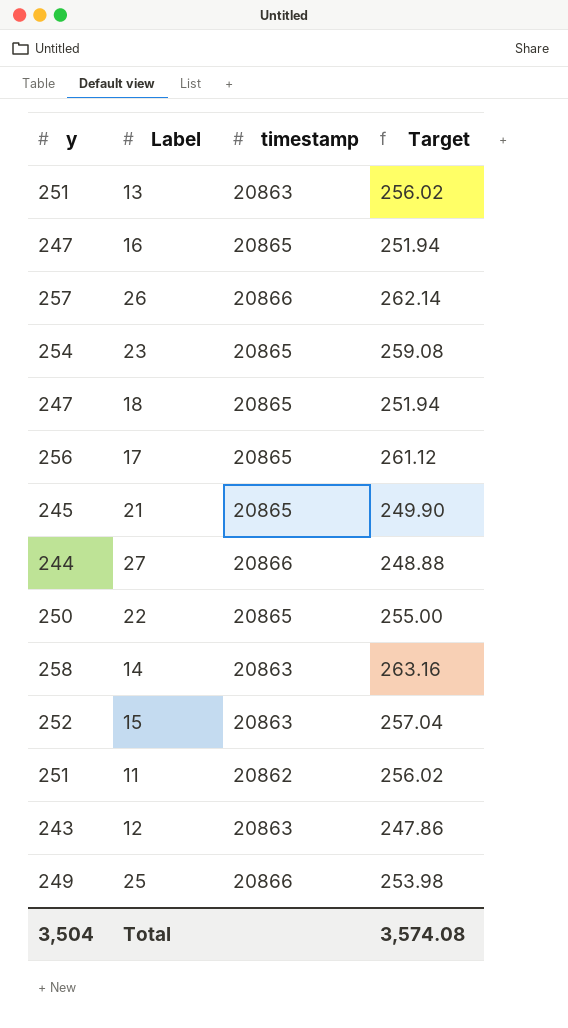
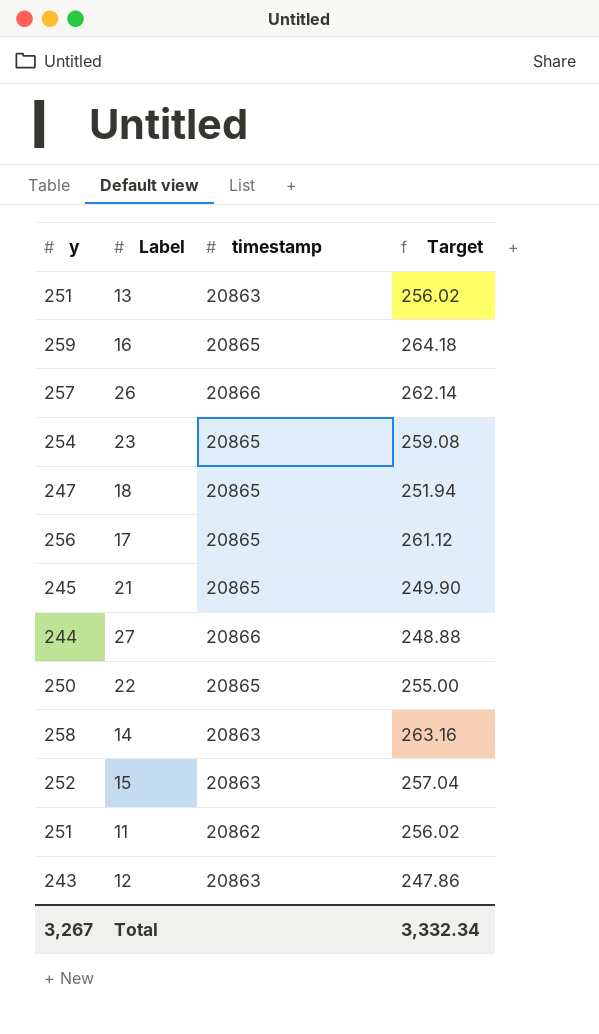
row 25: 249 | 20866 | 253.98 -> none
16 | y: 247 -> 259
16 | Target: 251.94 -> 264.18
Total | y: 3,504 -> 3,267
Total | Target: 3,574.08 -> 3,332.34

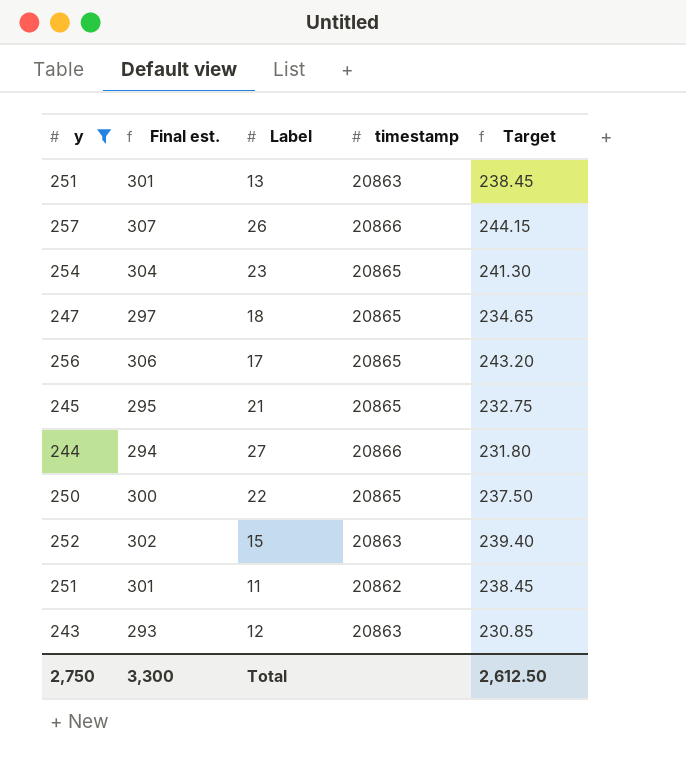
filter: none -> y <= 257
column Final est. | formula: none -> [y] + 50
column Target | formula: [y] * 1.02 -> [y] * 0.95
Total | y: 3,267 -> 2,750
Total | Target: 3,332.34 -> 2,612.50

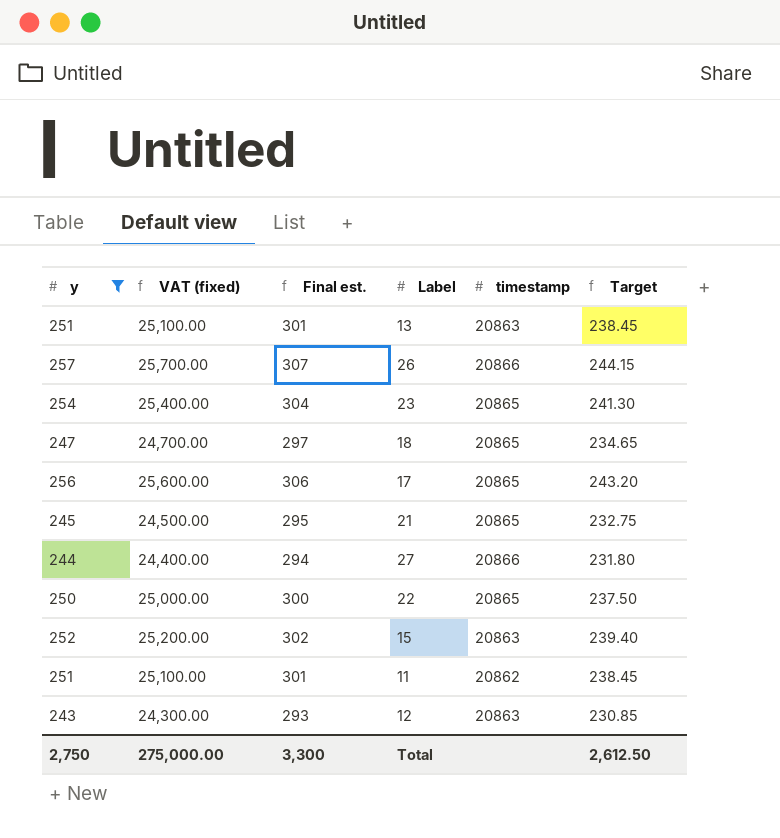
column VAT (fixed) | formula: none -> [y] * 100

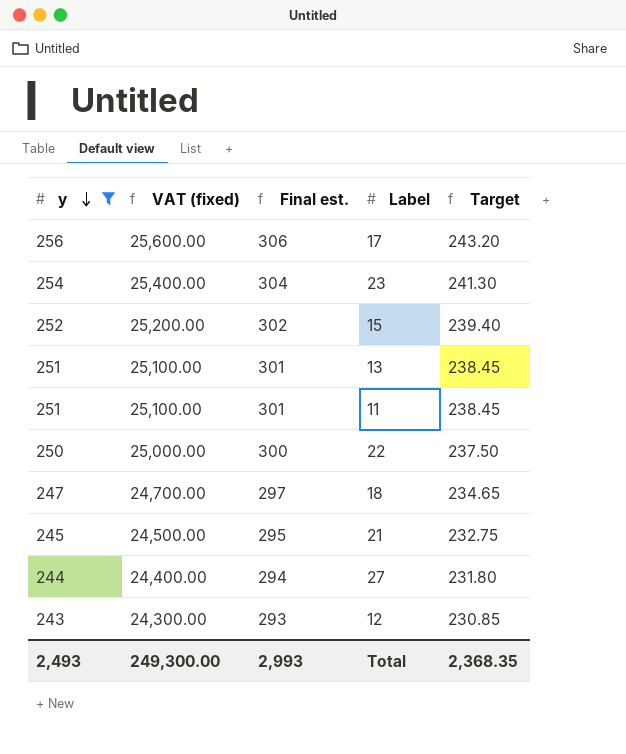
row order: none -> y descending
column timestamp | position: 5 -> none
row 26: 257 | 25,700.00 | 307 | 20866 | 244.15 -> none
Total | y: 2,750 -> 2,493
Total | VAT (fixed): 275,000.00 -> 249,300.00
Total | Final est.: 3,300 -> 2,993
Total | Target: 2,612.50 -> 2,368.35

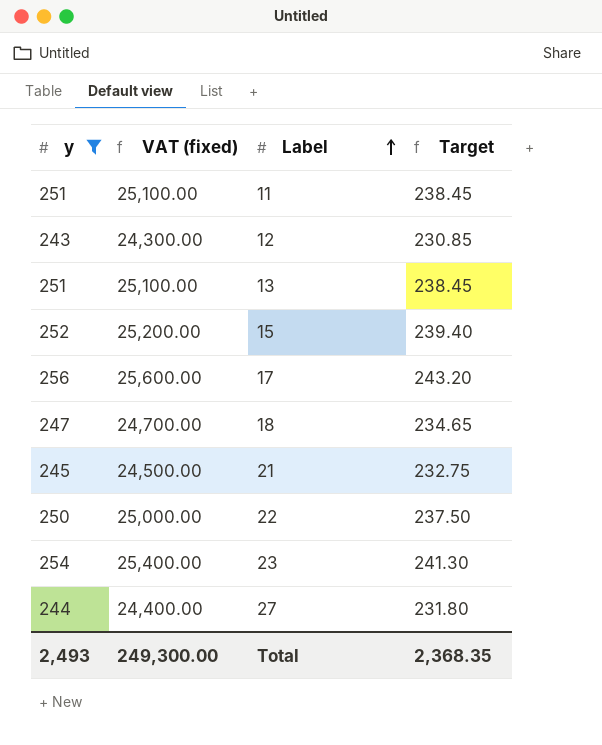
row order: y descending -> Label ascending
column Final est. | formula: [y] + 50 -> none

